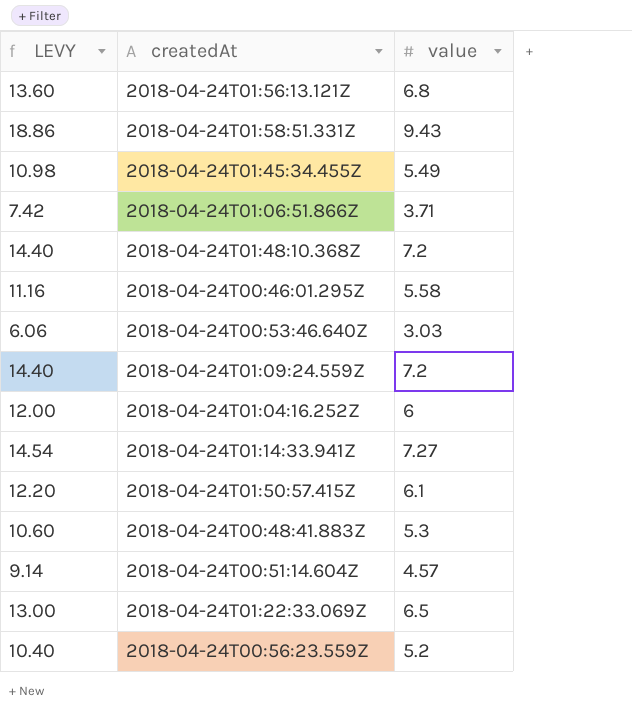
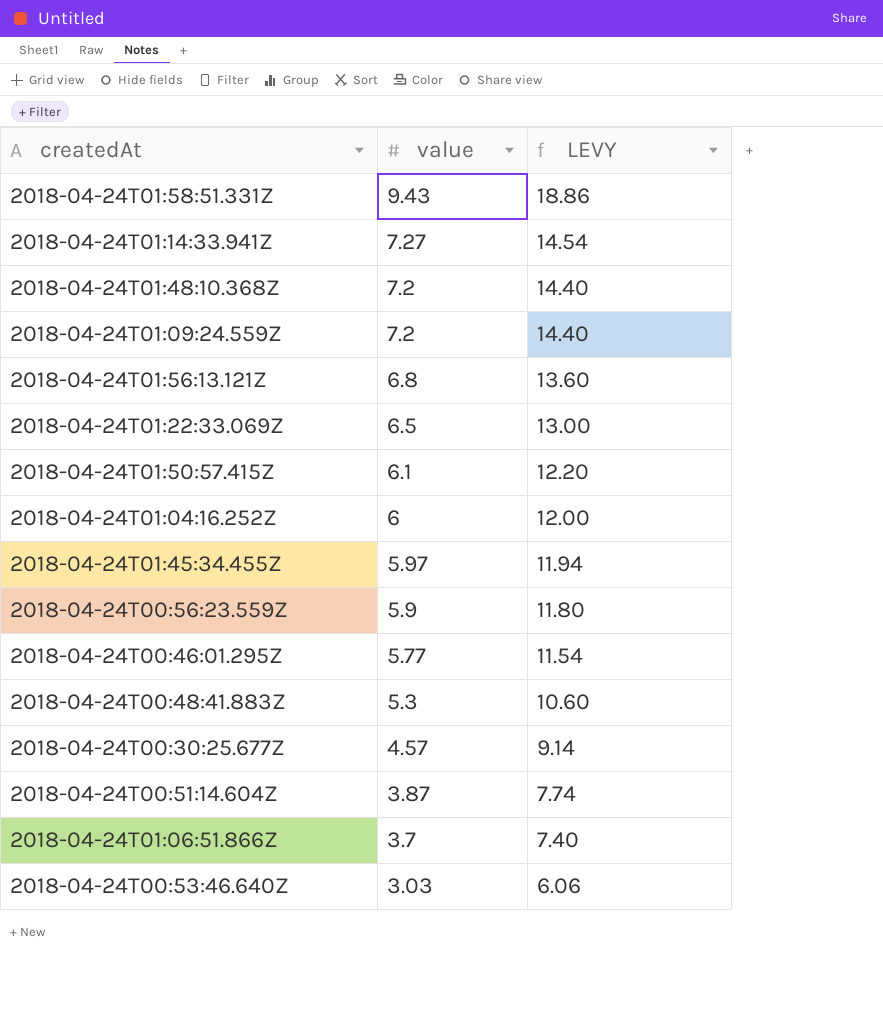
row order: none -> value descending
column LEVY | position: 1 -> 3
2018-04-24T01:45:34.455Z | value: 5.49 -> 5.97
2018-04-24T01:45:34.455Z | LEVY: 10.98 -> 11.94
2018-04-24T00:56:23.559Z | value: 5.2 -> 5.9
2018-04-24T00:56:23.559Z | LEVY: 10.40 -> 11.80
2018-04-24T00:46:01.295Z | value: 5.58 -> 5.77
2018-04-24T00:46:01.295Z | LEVY: 11.16 -> 11.54
row 2018-04-24T00:30:25.677Z: none -> 4.57 | 9.14
2018-04-24T00:51:14.604Z | value: 4.57 -> 3.87
2018-04-24T00:51:14.604Z | LEVY: 9.14 -> 7.74
2018-04-24T01:06:51.866Z | value: 3.71 -> 3.7
2018-04-24T01:06:51.866Z | LEVY: 7.42 -> 7.40

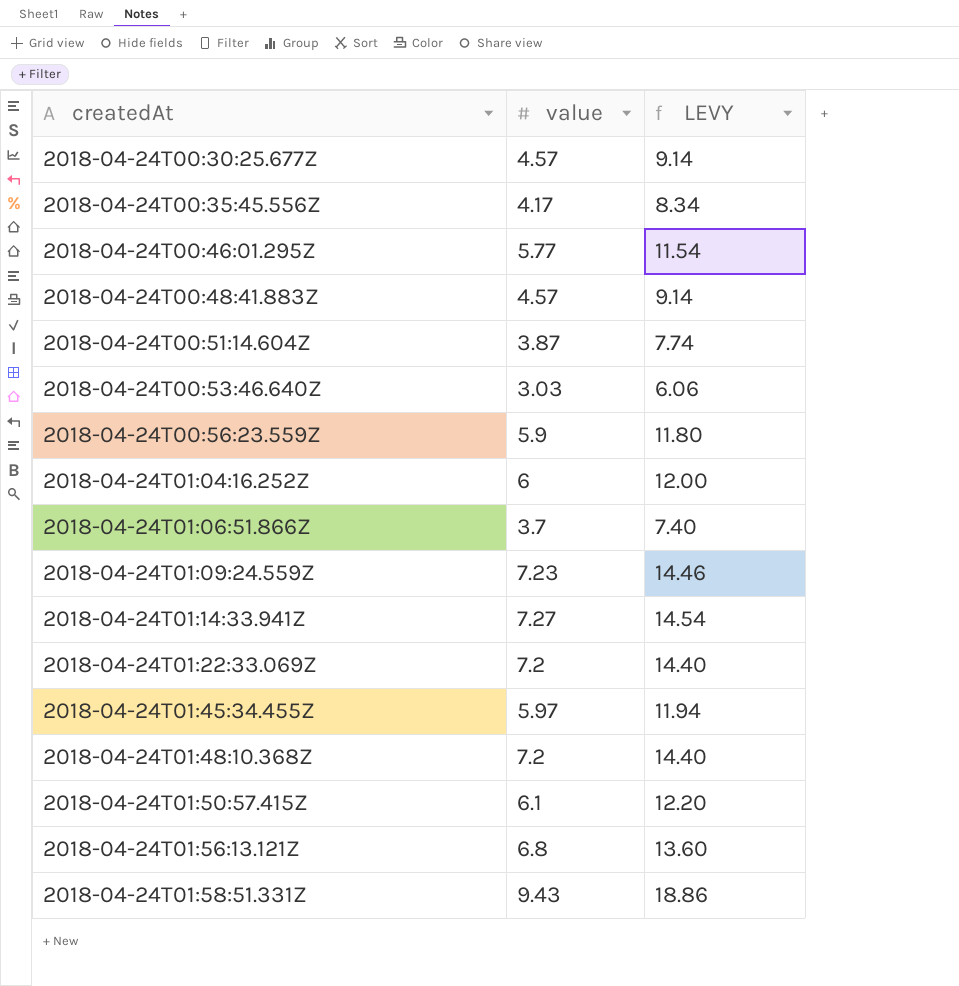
row order: value descending -> createdAt ascending
row 2018-04-24T00:35:45.556Z: none -> 4.17 | 8.34
2018-04-24T00:48:41.883Z | value: 5.3 -> 4.57
2018-04-24T00:48:41.883Z | LEVY: 10.60 -> 9.14
2018-04-24T01:09:24.559Z | value: 7.2 -> 7.23
2018-04-24T01:09:24.559Z | LEVY: 14.40 -> 14.46
2018-04-24T01:22:33.069Z | value: 6.5 -> 7.2
2018-04-24T01:22:33.069Z | LEVY: 13.00 -> 14.40

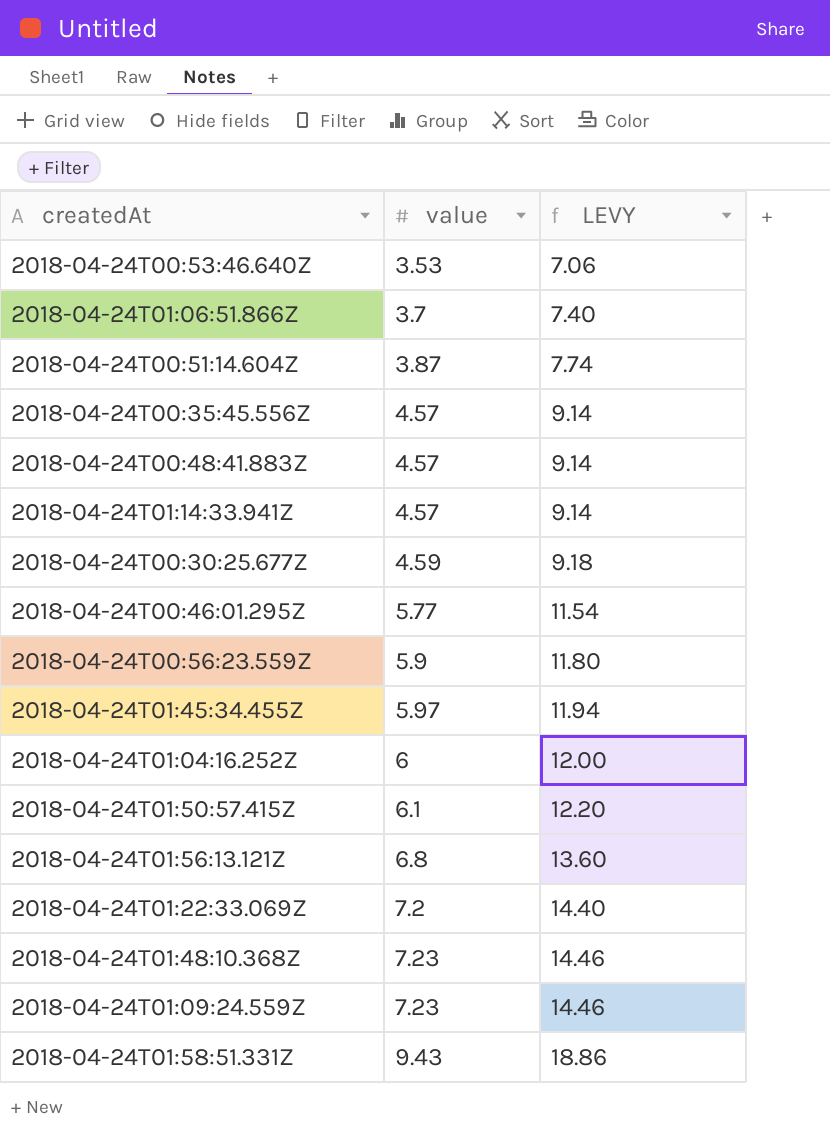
row order: createdAt ascending -> value ascending
2018-04-24T00:53:46.640Z | value: 3.03 -> 3.53
2018-04-24T00:53:46.640Z | LEVY: 6.06 -> 7.06
2018-04-24T00:35:45.556Z | value: 4.17 -> 4.57
2018-04-24T00:35:45.556Z | LEVY: 8.34 -> 9.14
2018-04-24T01:14:33.941Z | value: 7.27 -> 4.57
2018-04-24T01:14:33.941Z | LEVY: 14.54 -> 9.14
2018-04-24T00:30:25.677Z | value: 4.57 -> 4.59
2018-04-24T00:30:25.677Z | LEVY: 9.14 -> 9.18
2018-04-24T01:48:10.368Z | value: 7.2 -> 7.23
2018-04-24T01:48:10.368Z | LEVY: 14.40 -> 14.46

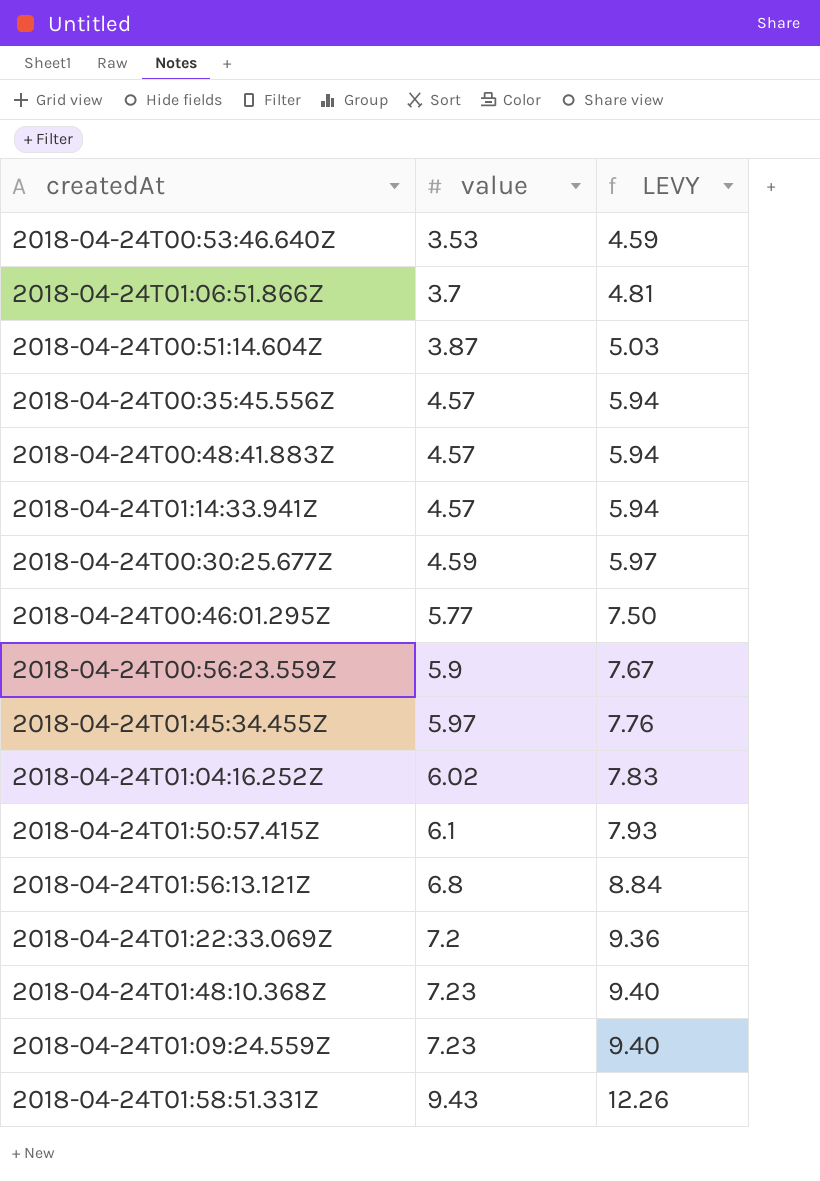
column LEVY | formula: [value] * 2 -> [value] * 1.3
2018-04-24T01:04:16.252Z | value: 6 -> 6.02

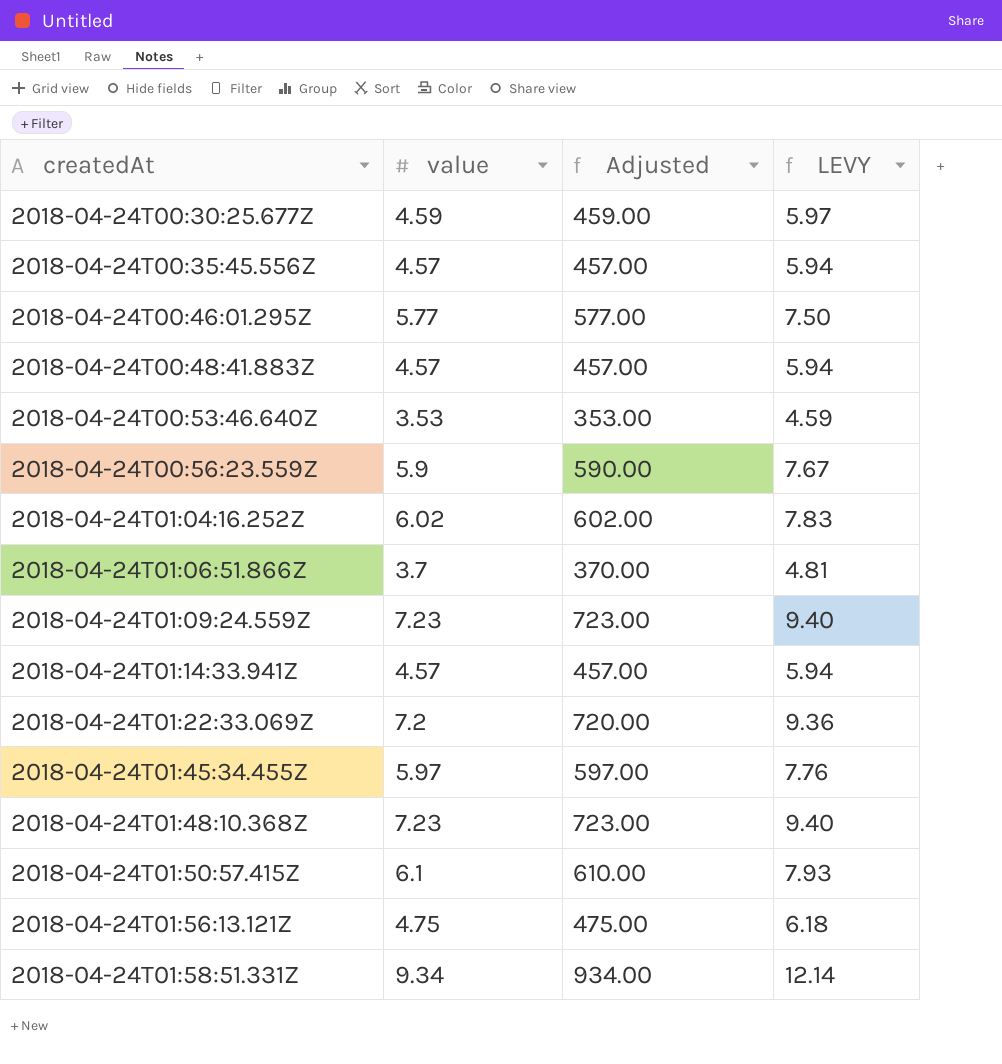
row order: value ascending -> createdAt ascending
column Adjusted | formula: none -> [value] * 100
row 2018-04-24T00:51:14.604Z: 3.87 | 5.03 -> none
2018-04-24T01:56:13.121Z | value: 6.8 -> 4.75
2018-04-24T01:56:13.121Z | LEVY: 8.84 -> 6.18
2018-04-24T01:58:51.331Z | value: 9.43 -> 9.34
2018-04-24T01:58:51.331Z | LEVY: 12.26 -> 12.14

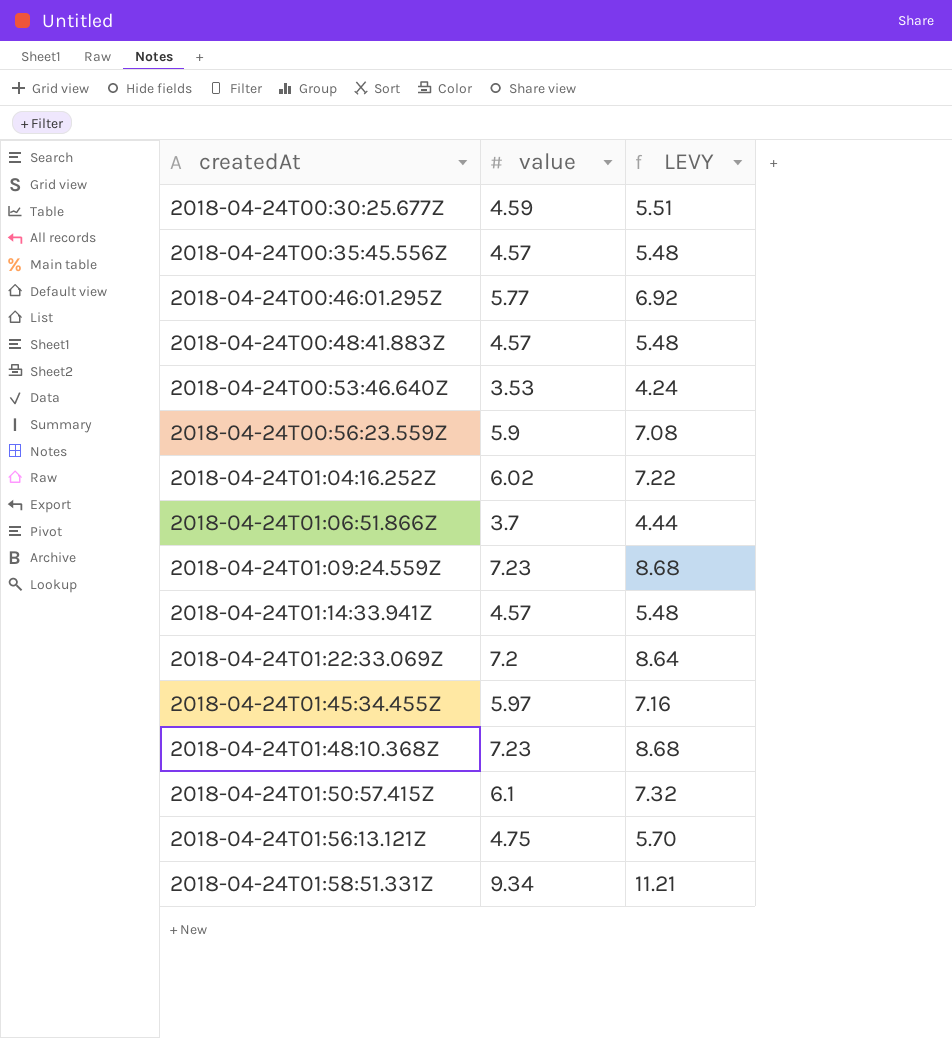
column Adjusted | formula: [value] * 100 -> none
column LEVY | formula: [value] * 1.3 -> [value] * 1.2

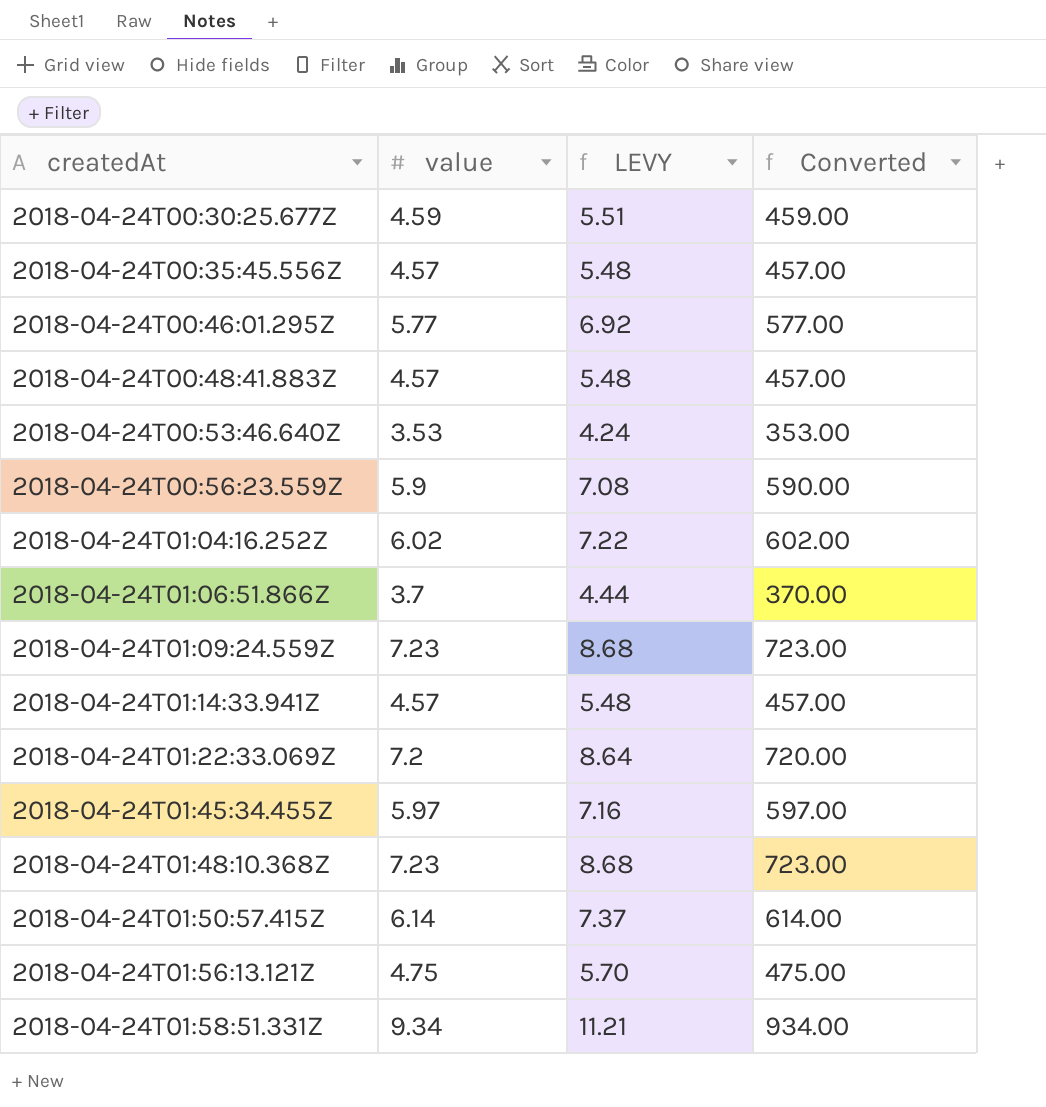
column Converted | formula: none -> [value] * 100
2018-04-24T01:50:57.415Z | value: 6.1 -> 6.14
2018-04-24T01:50:57.415Z | LEVY: 7.32 -> 7.37

